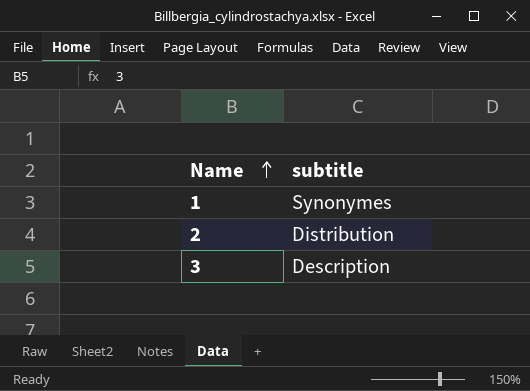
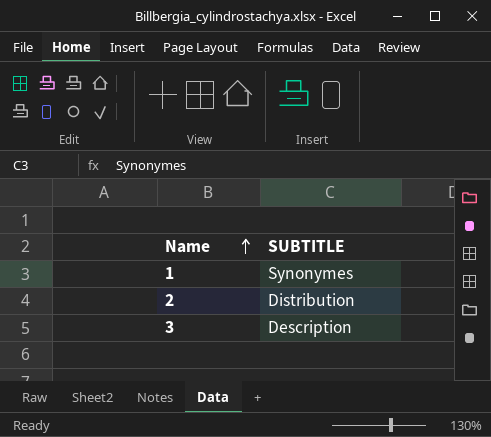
column name: subtitle -> SUBTITLE

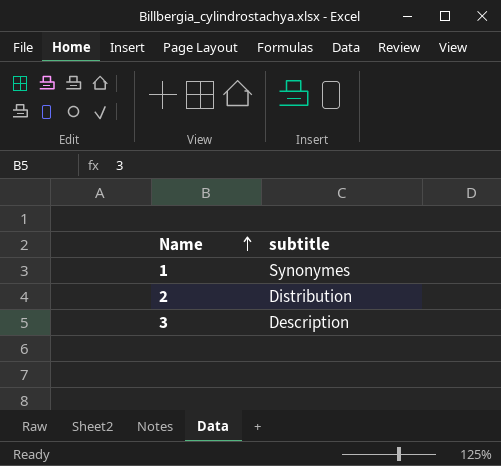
column name: SUBTITLE -> subtitle

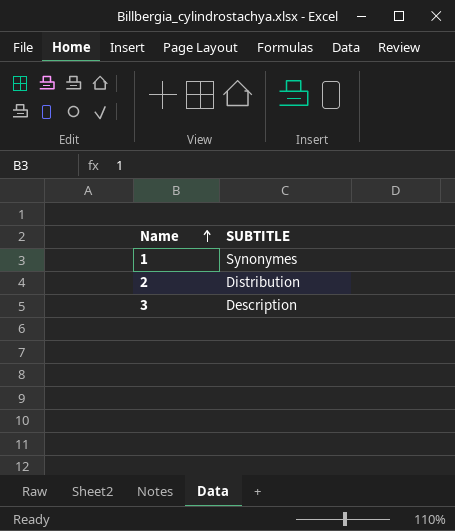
column name: subtitle -> SUBTITLE

